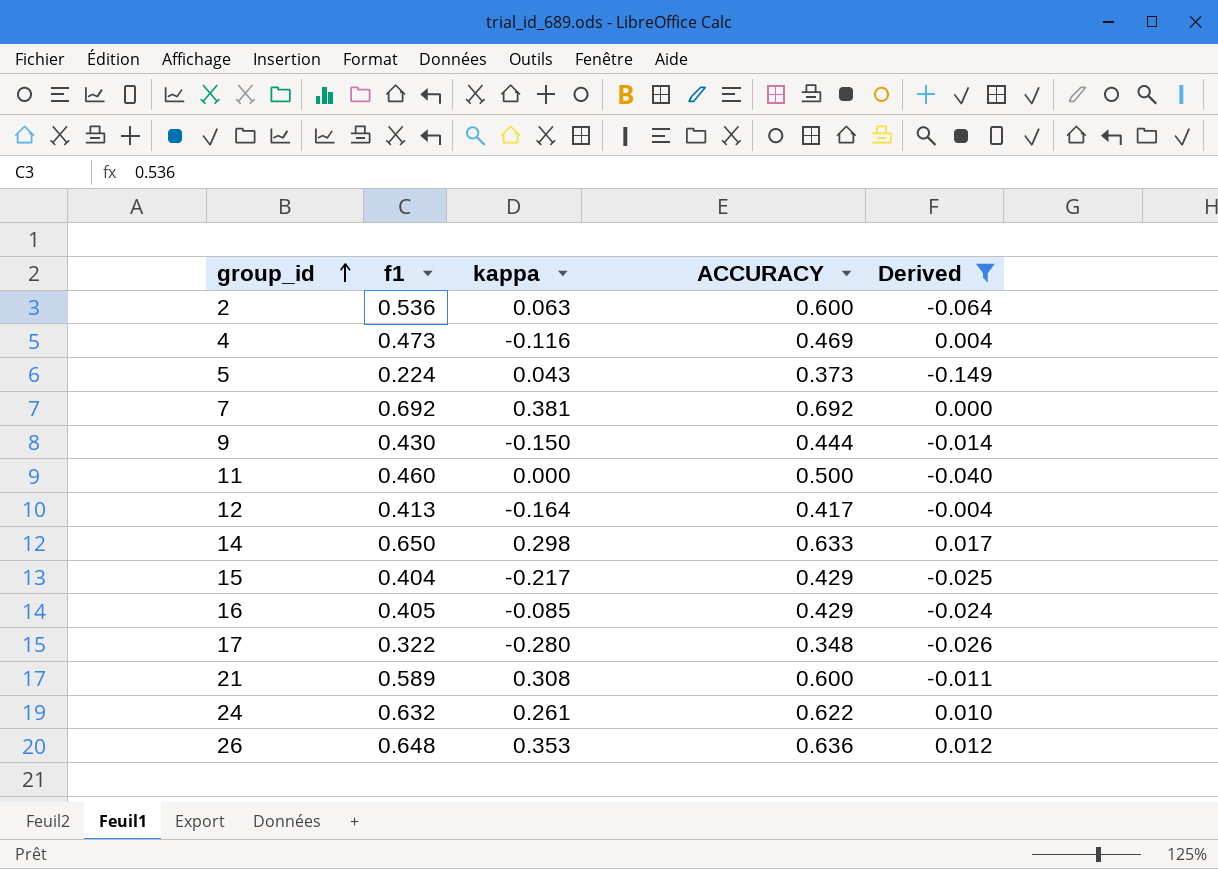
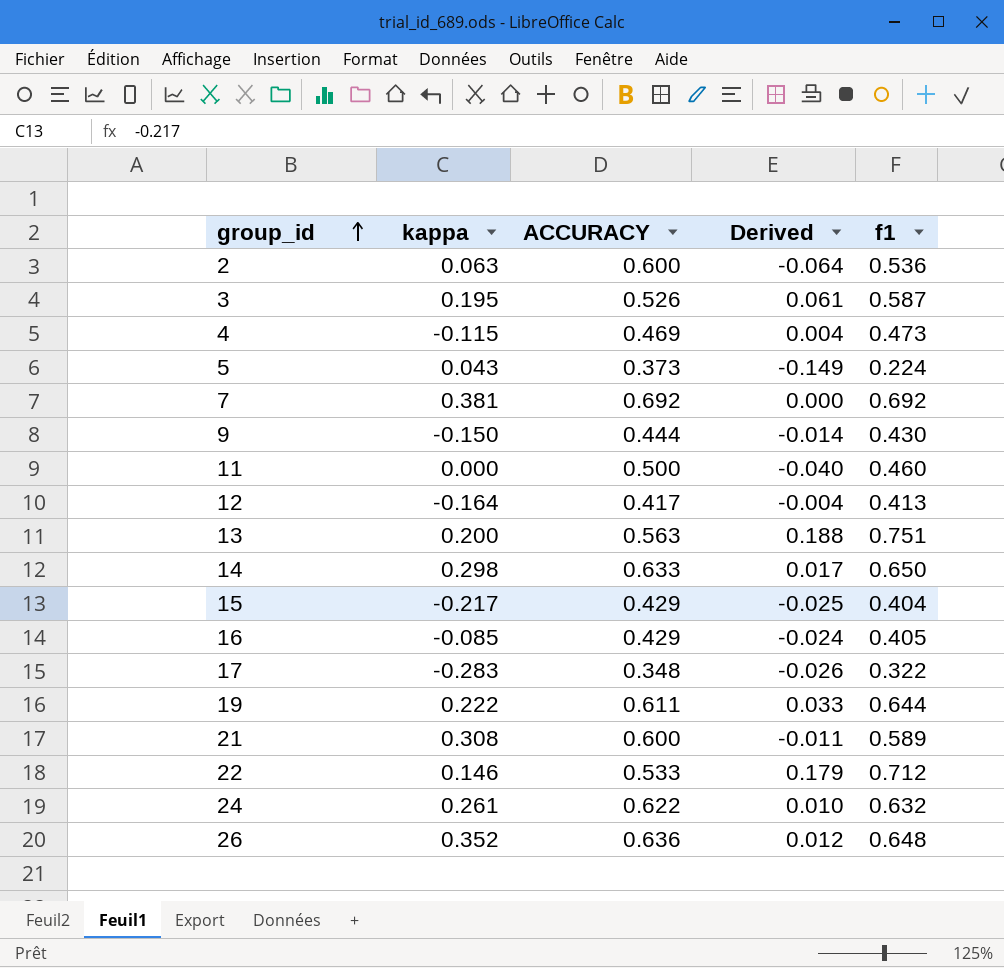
filter: Derived <= 0.017 -> none
column f1 | position: 2 -> 5
4 | kappa: -0.116 -> -0.115
17 | kappa: -0.280 -> -0.283
26 | kappa: 0.353 -> 0.352

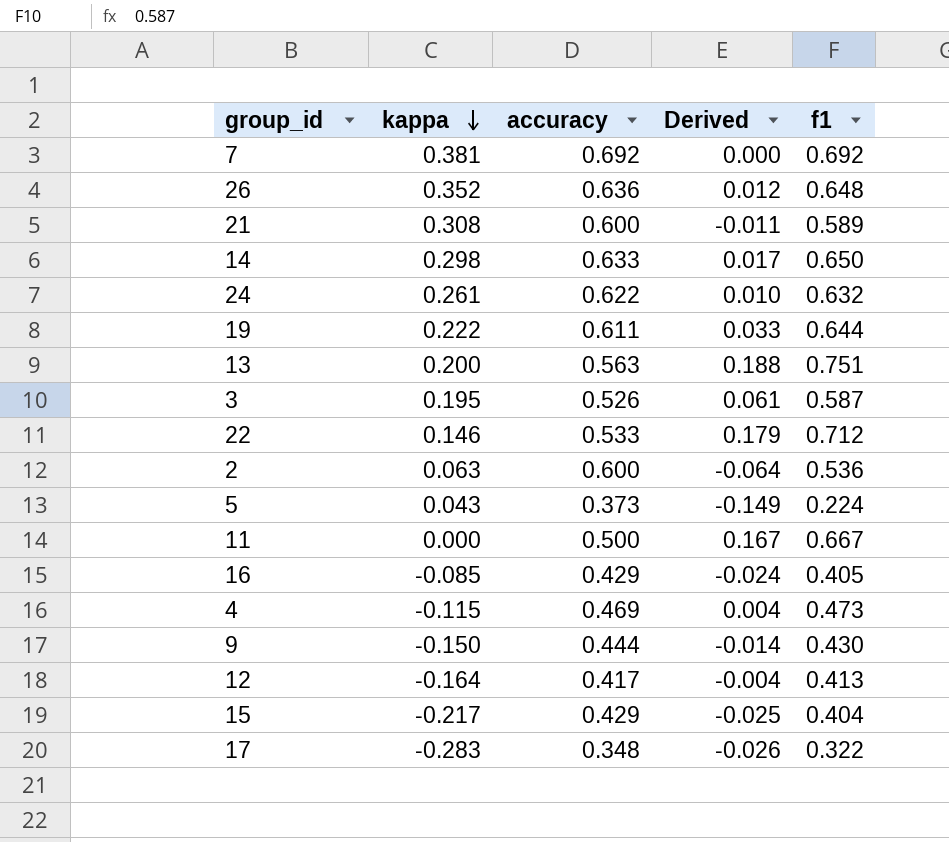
row order: group_id ascending -> kappa descending
column name: ACCURACY -> accuracy
11 | Derived: -0.040 -> 0.167
11 | f1: 0.460 -> 0.667

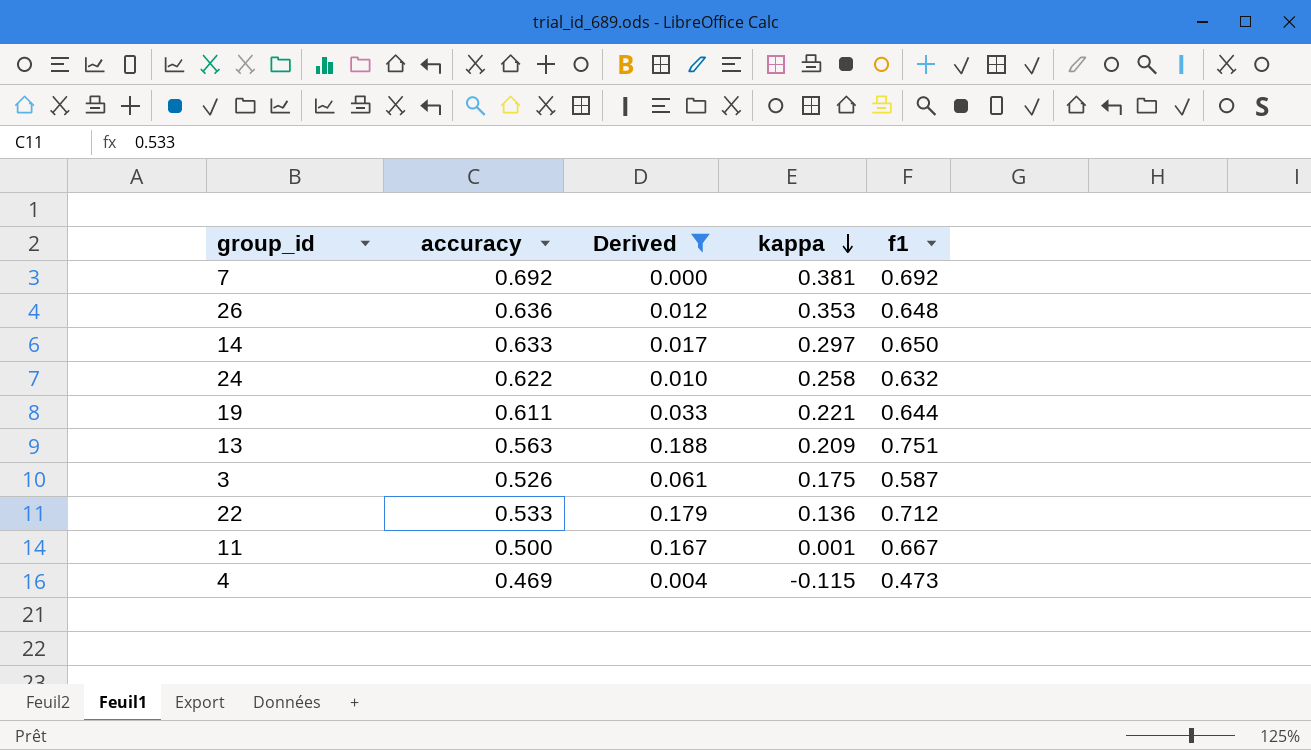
filter: none -> Derived >= 0.000
column kappa | position: 2 -> 4
26 | kappa: 0.352 -> 0.353
14 | kappa: 0.298 -> 0.297
24 | kappa: 0.261 -> 0.258
19 | kappa: 0.222 -> 0.221
13 | kappa: 0.200 -> 0.209
3 | kappa: 0.195 -> 0.175
22 | kappa: 0.146 -> 0.136
11 | kappa: 0.000 -> 0.001

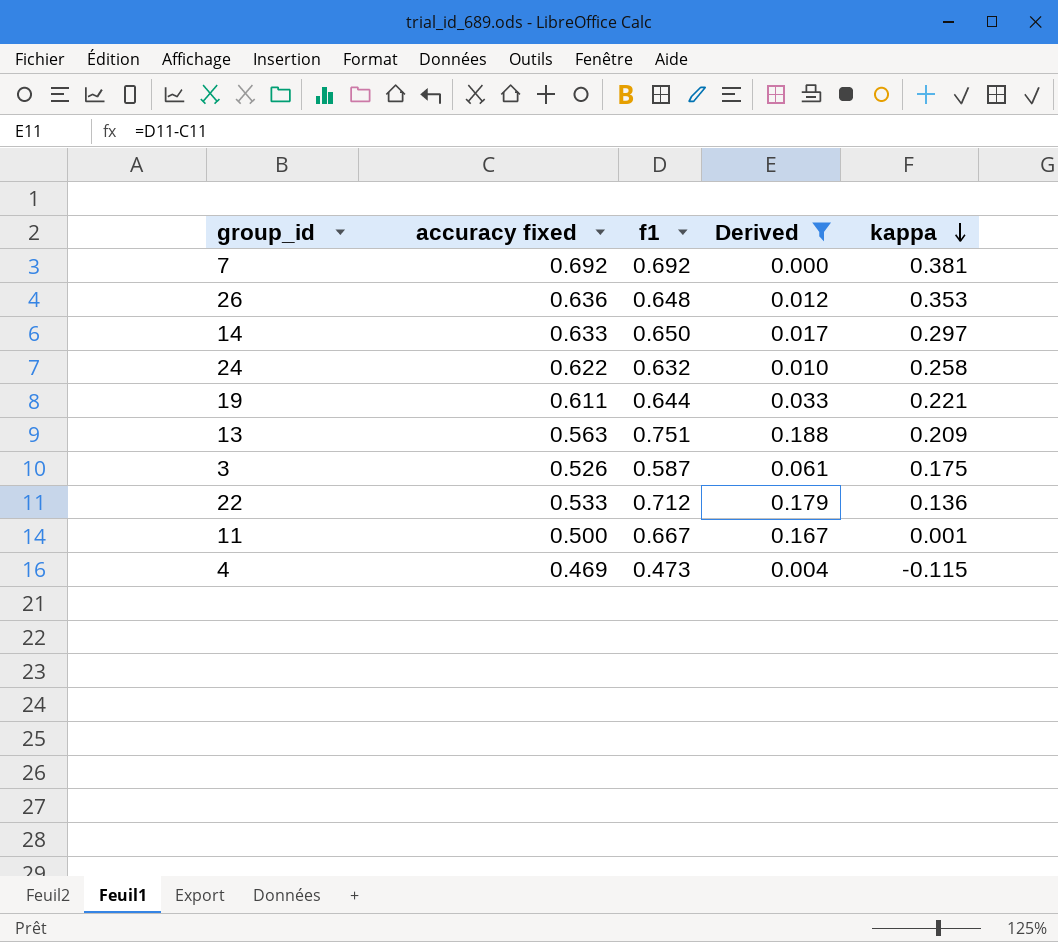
column name: accuracy -> accuracy fixed
column f1 | position: 5 -> 3

